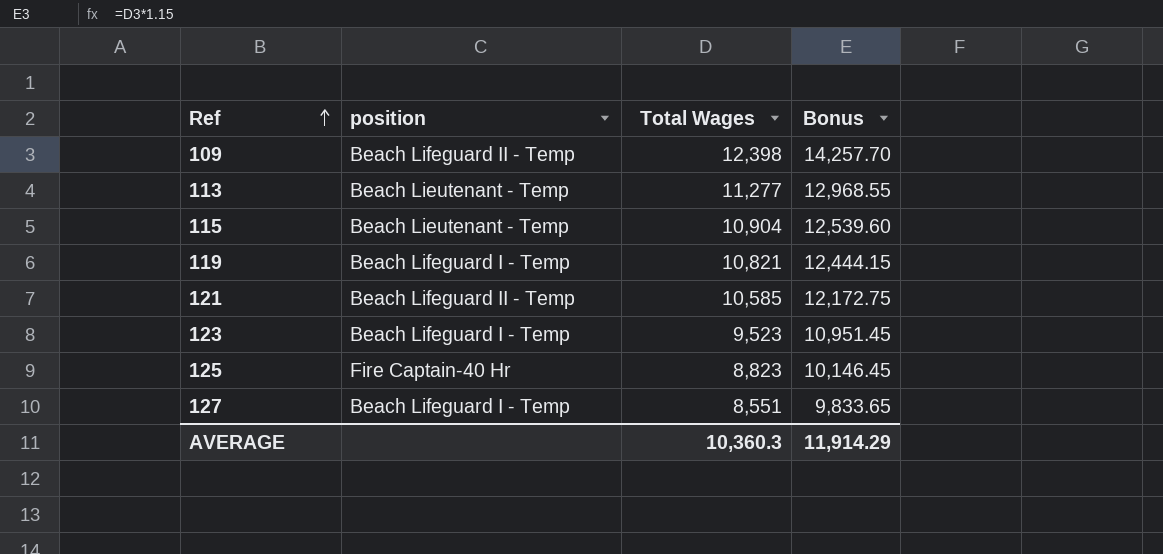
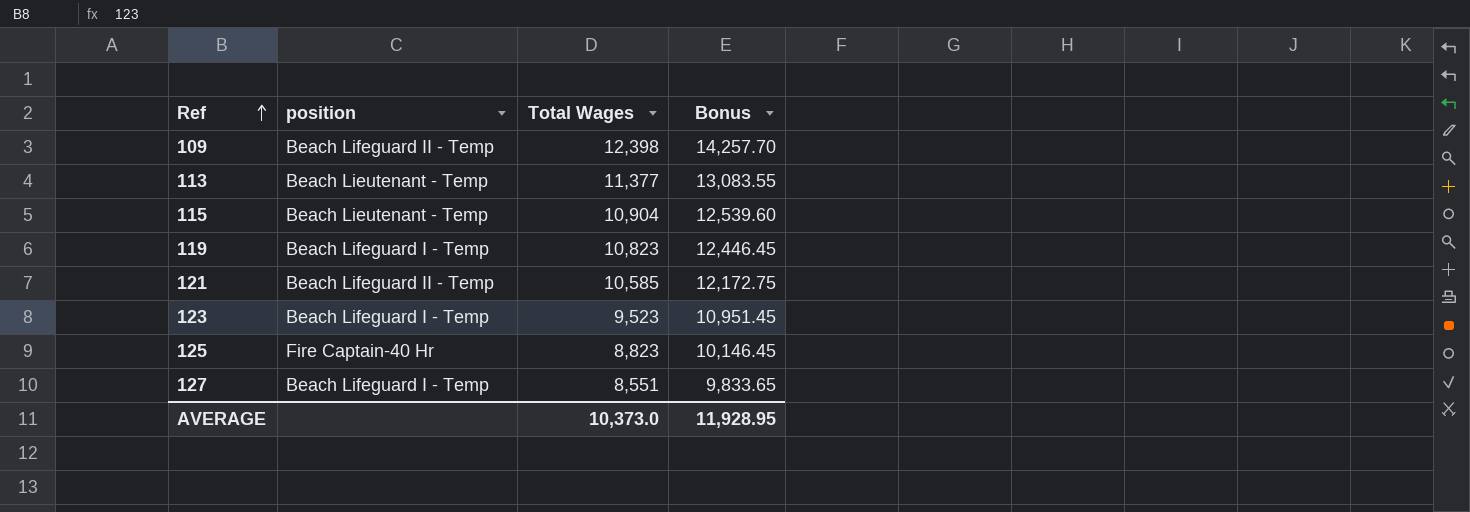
113 | Total Wages: 11,277 -> 11,377
113 | Bonus: 12,968.55 -> 13,083.55
119 | Total Wages: 10,821 -> 10,823
119 | Bonus: 12,444.15 -> 12,446.45
AVERAGE | Total Wages: 10,360.3 -> 10,373.0
AVERAGE | Bonus: 11,914.29 -> 11,928.95

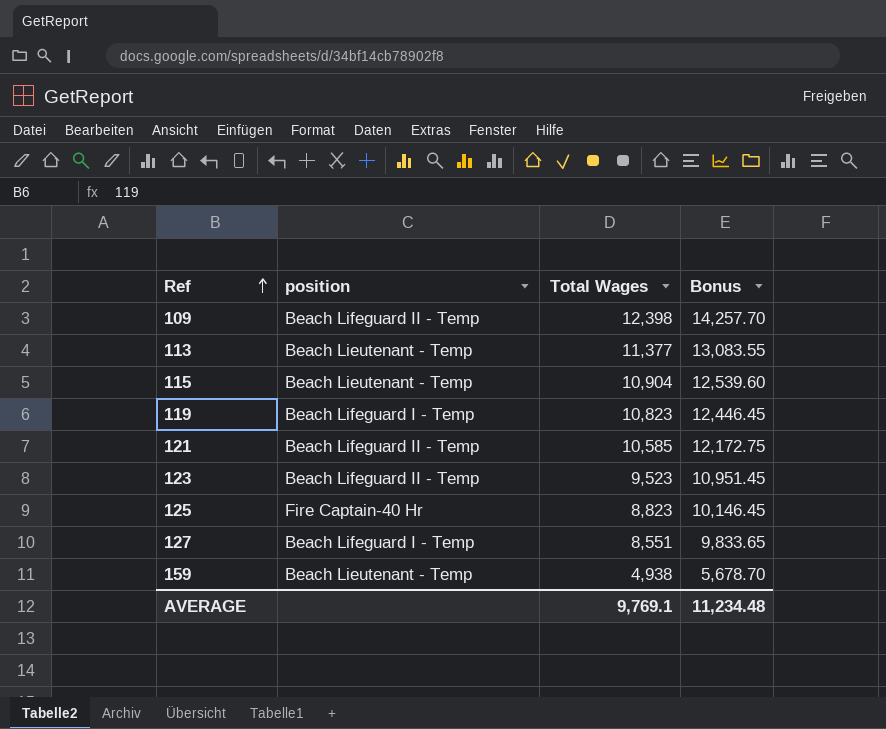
123 | position: Beach Lifeguard I - Temp -> Beach Lifeguard II - Temp
row 159: none -> Beach Lieutenant - Temp | 4,938 | 5,678.70
AVERAGE | Total Wages: 10,373.0 -> 9,769.1
AVERAGE | Bonus: 11,928.95 -> 11,234.48

